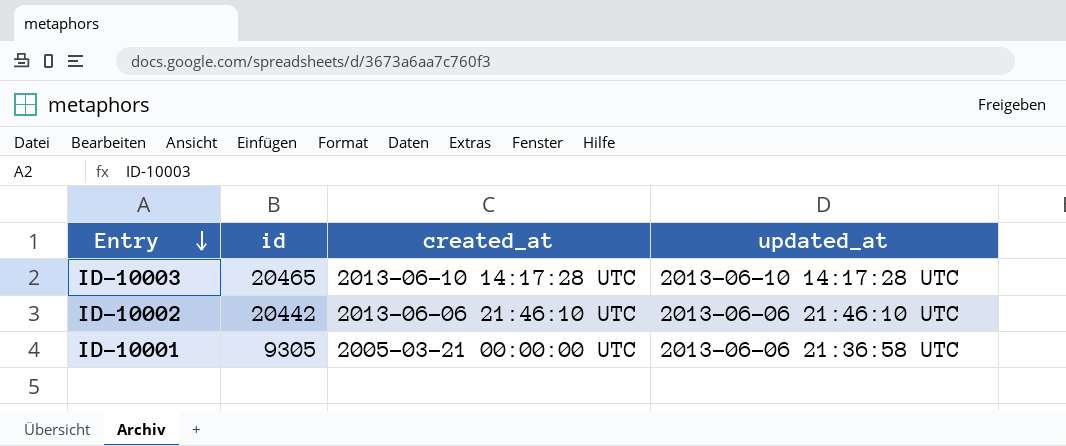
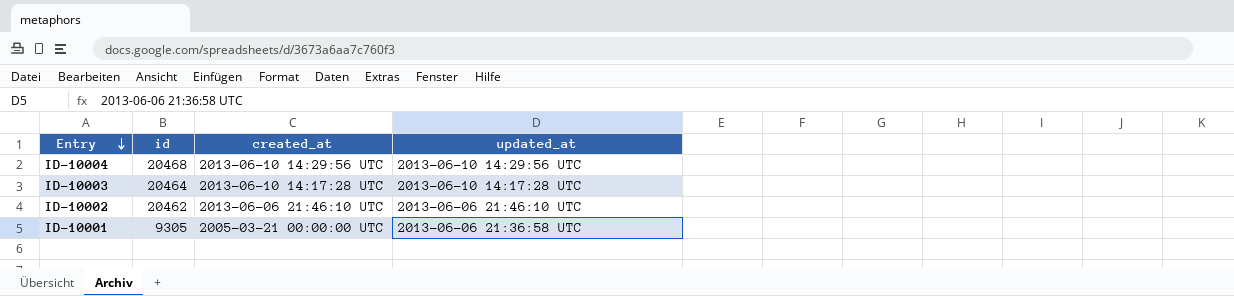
row ID-10004: none -> 20468 | 2013-06-10 14:29:56 UTC | 2013-06-10 14:29:56 UTC
ID-10003 | id: 20465 -> 20464
ID-10002 | id: 20442 -> 20462

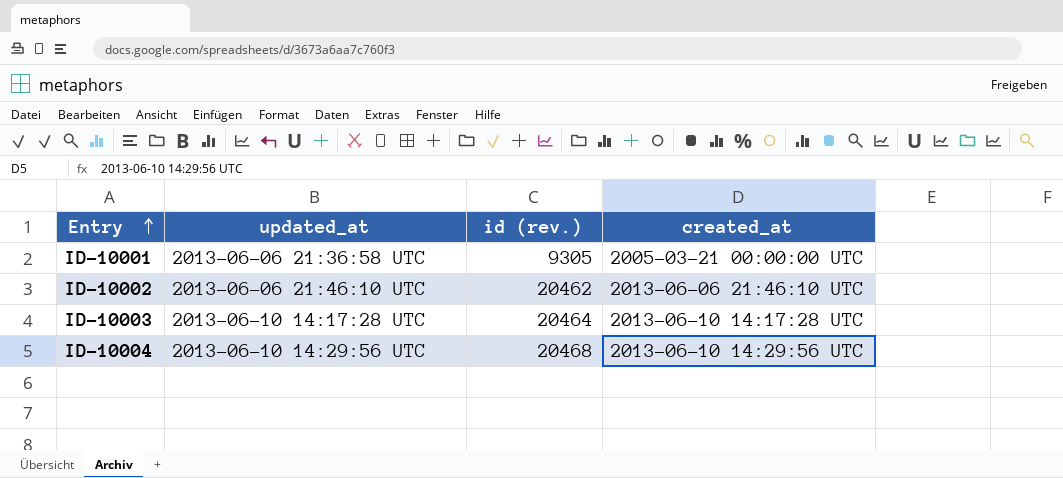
row order: Entry descending -> Entry ascending
column updated_at | position: 4 -> 2
column name: id -> id (rev.)

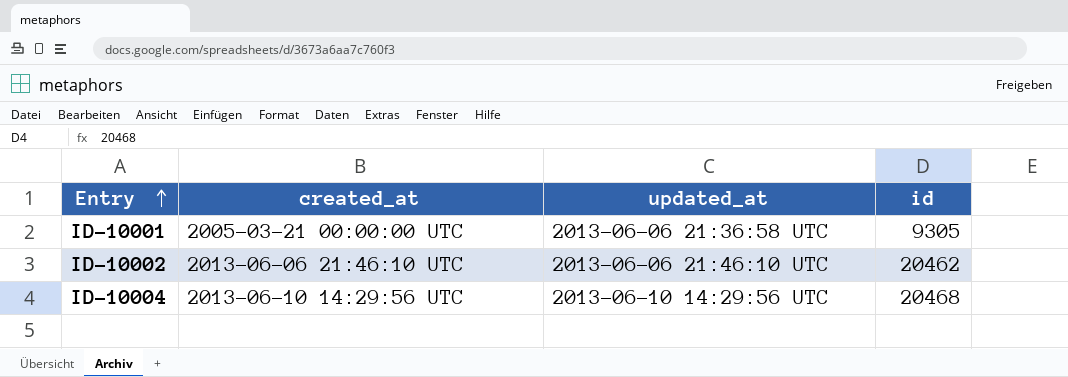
column created_at | position: 4 -> 2
column name: id (rev.) -> id
row ID-10003: 2013-06-10 14:17:28 UTC | 20464 | 2013-06-10 14:17:28 UTC -> none

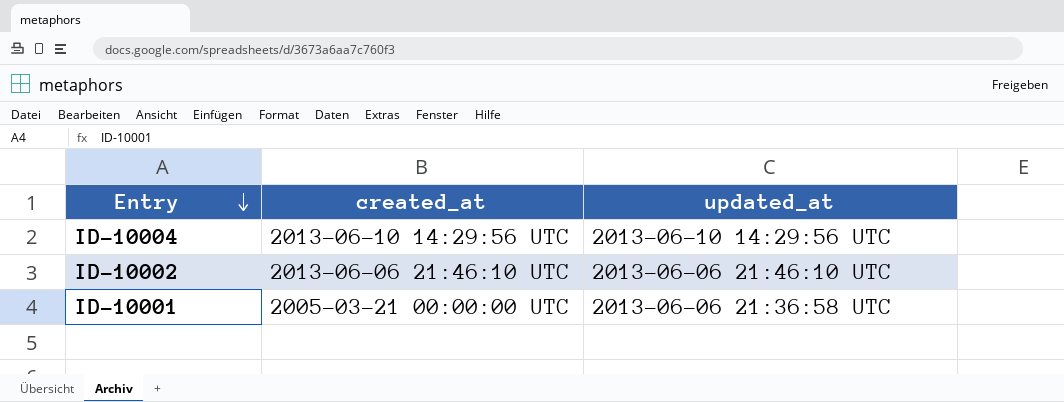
row order: Entry ascending -> Entry descending
column id | position: 4 -> none

